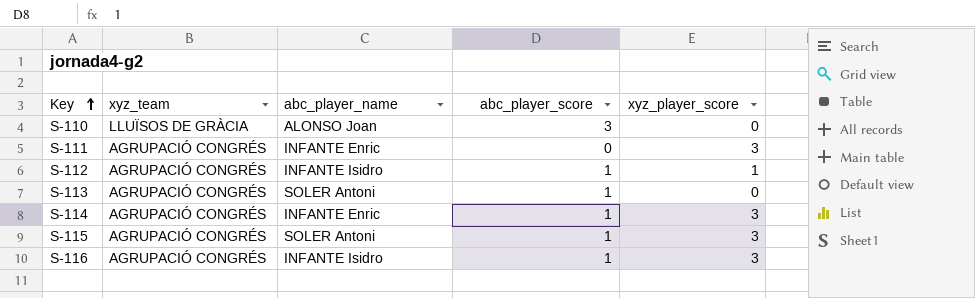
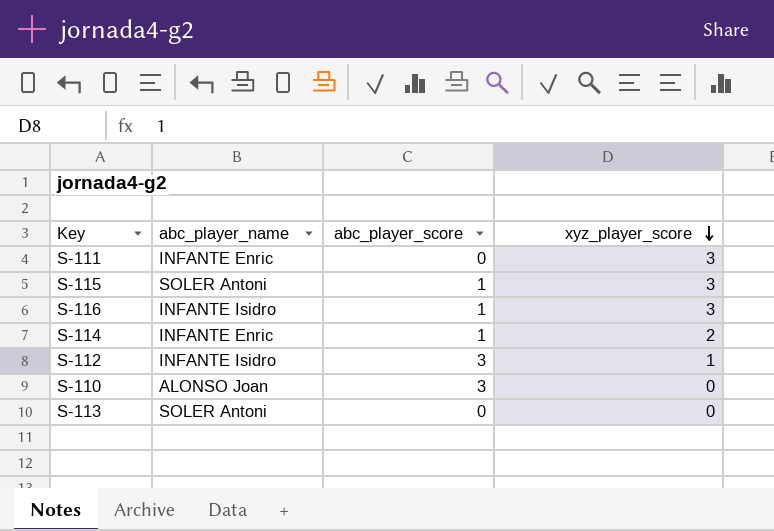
row order: Key ascending -> xyz_player_score descending
column xyz_team | position: 2 -> none
S-114 | xyz_player_score: 3 -> 2
S-112 | abc_player_score: 1 -> 3
S-113 | abc_player_score: 1 -> 0

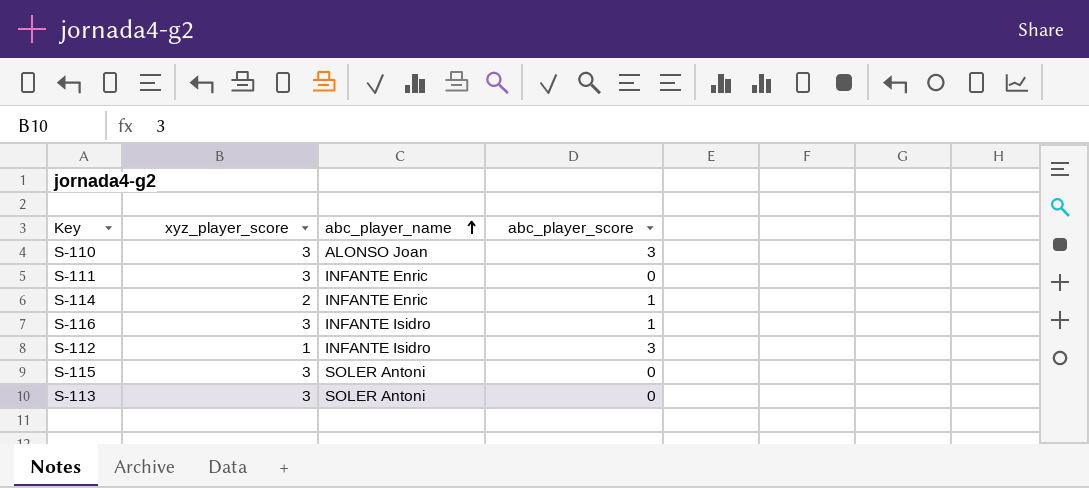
row order: xyz_player_score descending -> abc_player_name ascending
column xyz_player_score | position: 4 -> 2
S-110 | xyz_player_score: 0 -> 3
S-115 | abc_player_score: 1 -> 0
S-113 | xyz_player_score: 0 -> 3

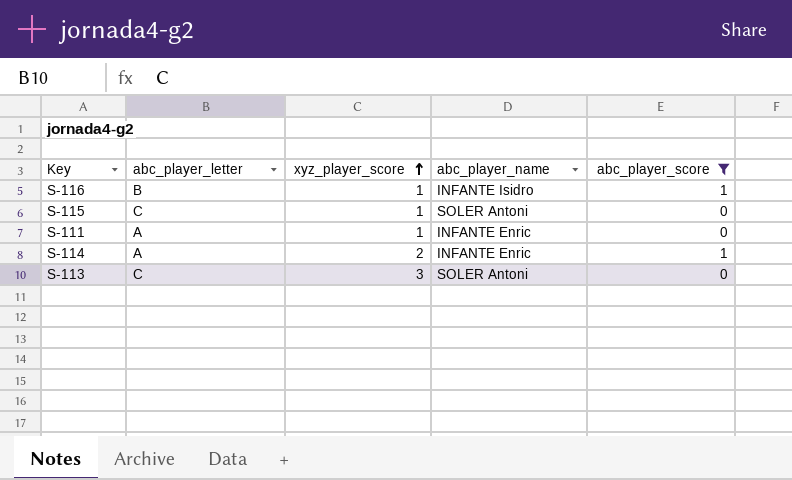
filter: none -> abc_player_score != 3
row order: abc_player_name ascending -> xyz_player_score ascending
column abc_player_letter | position: none -> 2
S-116 | xyz_player_score: 3 -> 1
S-115 | xyz_player_score: 3 -> 1
S-111 | xyz_player_score: 3 -> 1

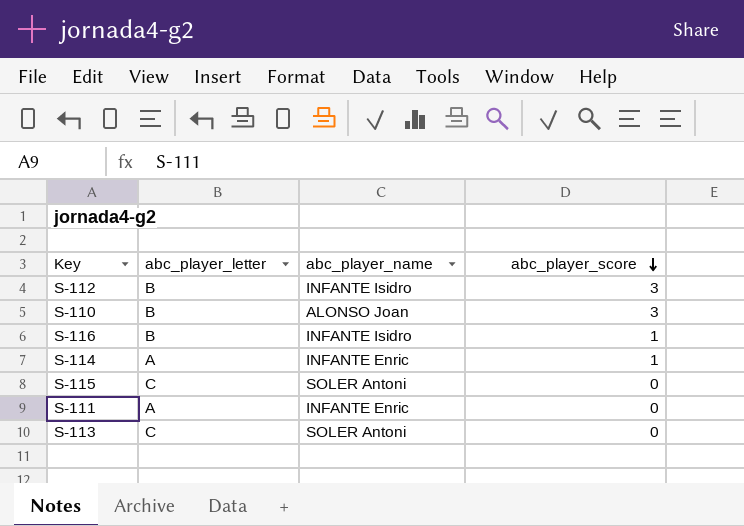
filter: abc_player_score != 3 -> none
row order: xyz_player_score ascending -> abc_player_score descending
column xyz_player_score | position: 3 -> none

